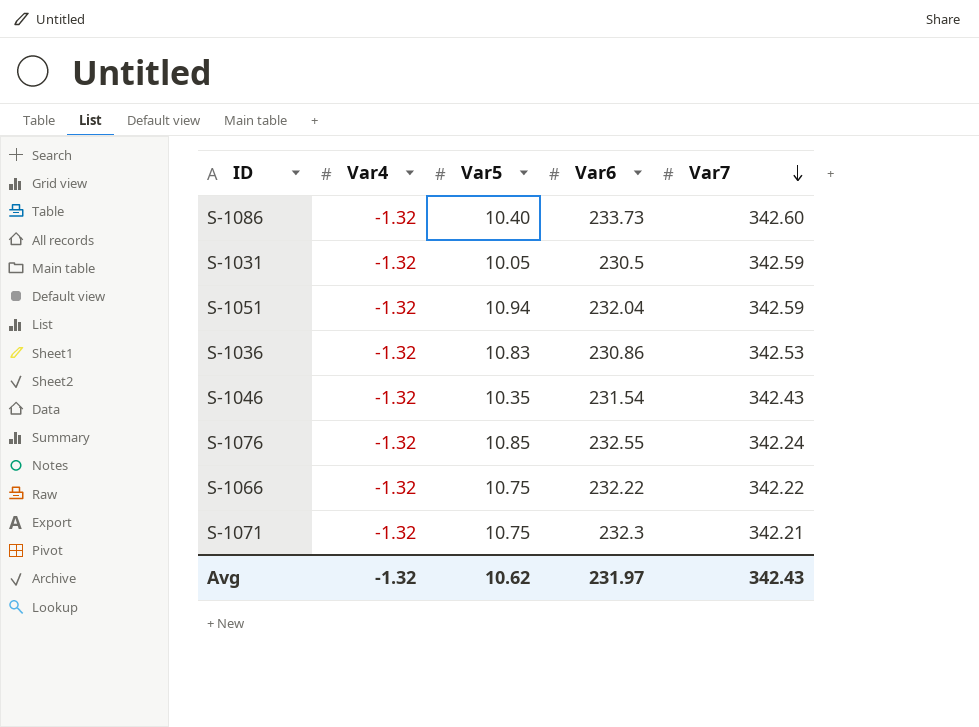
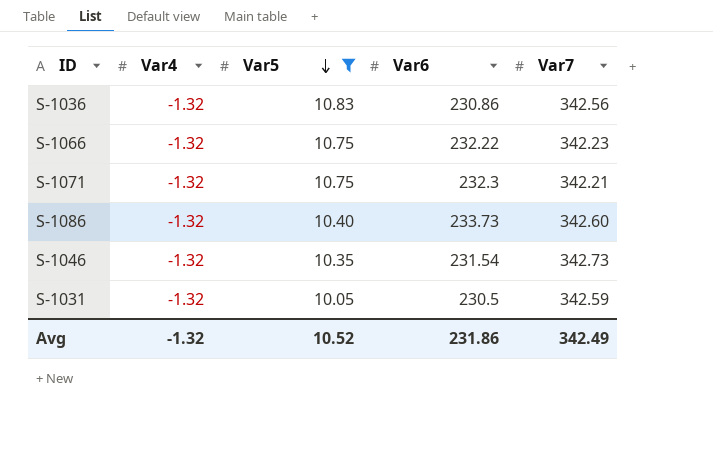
filter: none -> Var5 <= 10.83
row order: Var7 descending -> Var5 descending
S-1036 | Var7: 342.53 -> 342.56
S-1066 | Var7: 342.22 -> 342.23
S-1046 | Var7: 342.43 -> 342.73
Avg | Var5: 10.62 -> 10.52
Avg | Var6: 231.97 -> 231.86
Avg | Var7: 342.43 -> 342.49

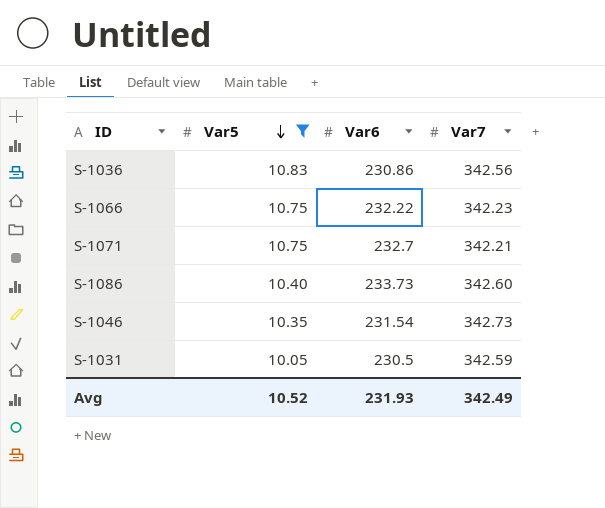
column Var4 | position: 2 -> none
S-1071 | Var6: 232.3 -> 232.7
Avg | Var6: 231.86 -> 231.93

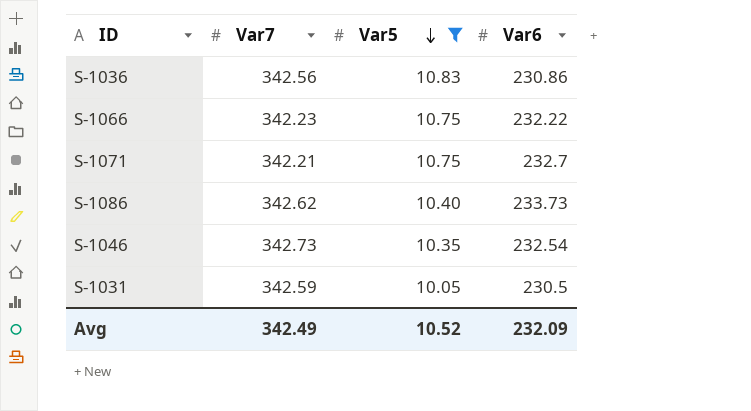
column Var7 | position: 4 -> 2
S-1086 | Var7: 342.60 -> 342.62
S-1046 | Var6: 231.54 -> 232.54
Avg | Var6: 231.93 -> 232.09

